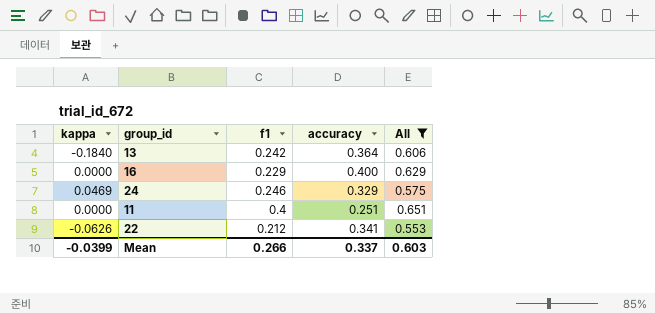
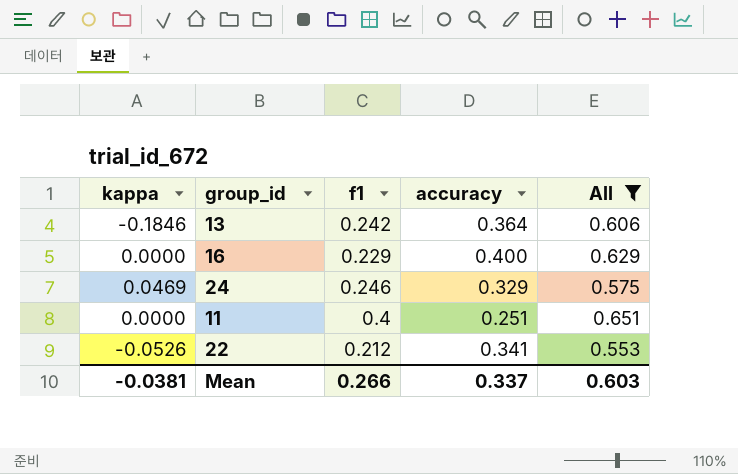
13 | kappa: -0.1840 -> -0.1846
22 | kappa: -0.0626 -> -0.0526
Mean | kappa: -0.0399 -> -0.0381

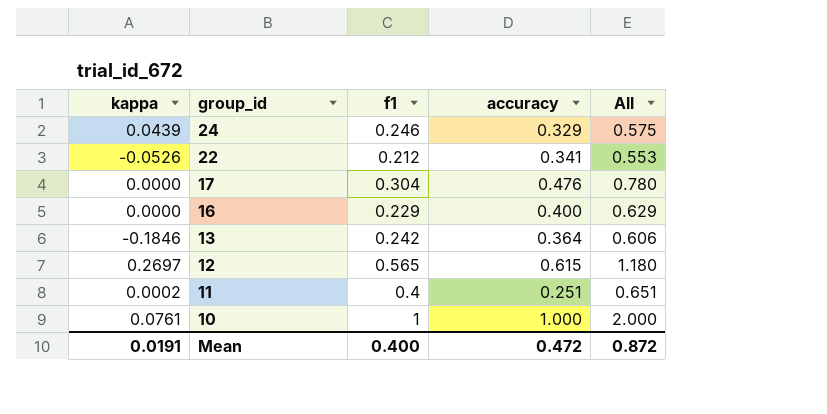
filter: All <= 0.651 -> none
row order: none -> group_id descending
24 | kappa: 0.0469 -> 0.0439
11 | kappa: 0.0000 -> 0.0002
Mean | kappa: -0.0381 -> 0.0191
Mean | f1: 0.266 -> 0.400
Mean | accuracy: 0.337 -> 0.472
Mean | All: 0.603 -> 0.872

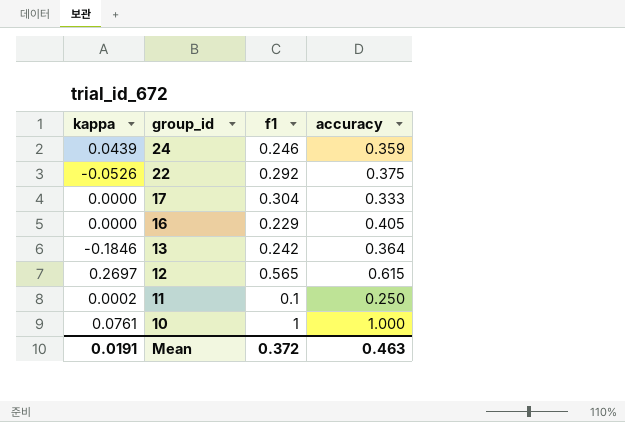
column All | formula: [f1] + [accuracy] -> none
24 | accuracy: 0.329 -> 0.359
22 | f1: 0.212 -> 0.292
22 | accuracy: 0.341 -> 0.375
17 | accuracy: 0.476 -> 0.333
16 | accuracy: 0.400 -> 0.405
11 | f1: 0.4 -> 0.1
11 | accuracy: 0.251 -> 0.250
Mean | f1: 0.400 -> 0.372
Mean | accuracy: 0.472 -> 0.463

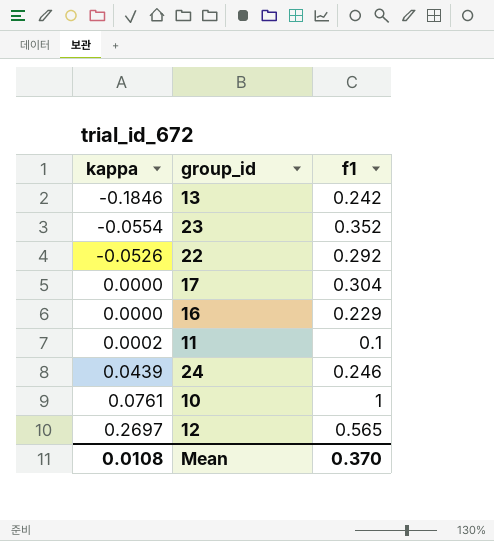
row order: group_id descending -> kappa ascending
column accuracy | position: 4 -> none
row 23: none -> -0.0554 | 0.352
Mean | kappa: 0.0191 -> 0.0108
Mean | f1: 0.372 -> 0.370

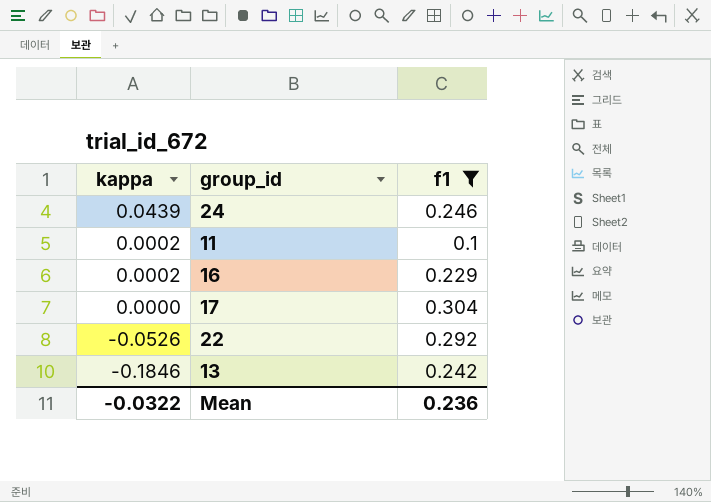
filter: none -> f1 <= 0.304
row order: kappa ascending -> kappa descending
16 | kappa: 0.0000 -> 0.0002
Mean | kappa: 0.0108 -> -0.0322
Mean | f1: 0.370 -> 0.236

